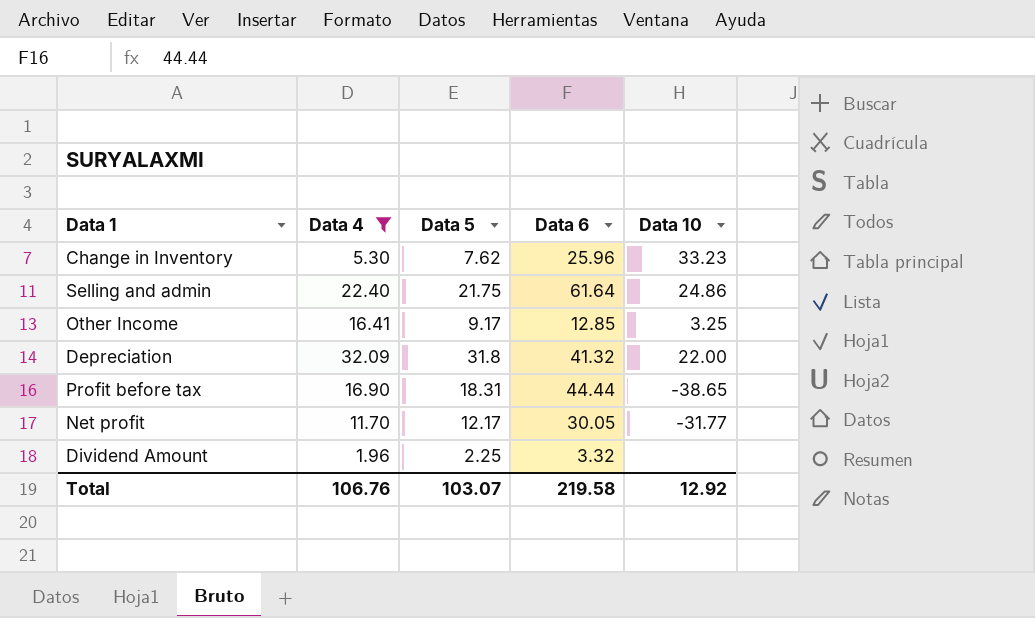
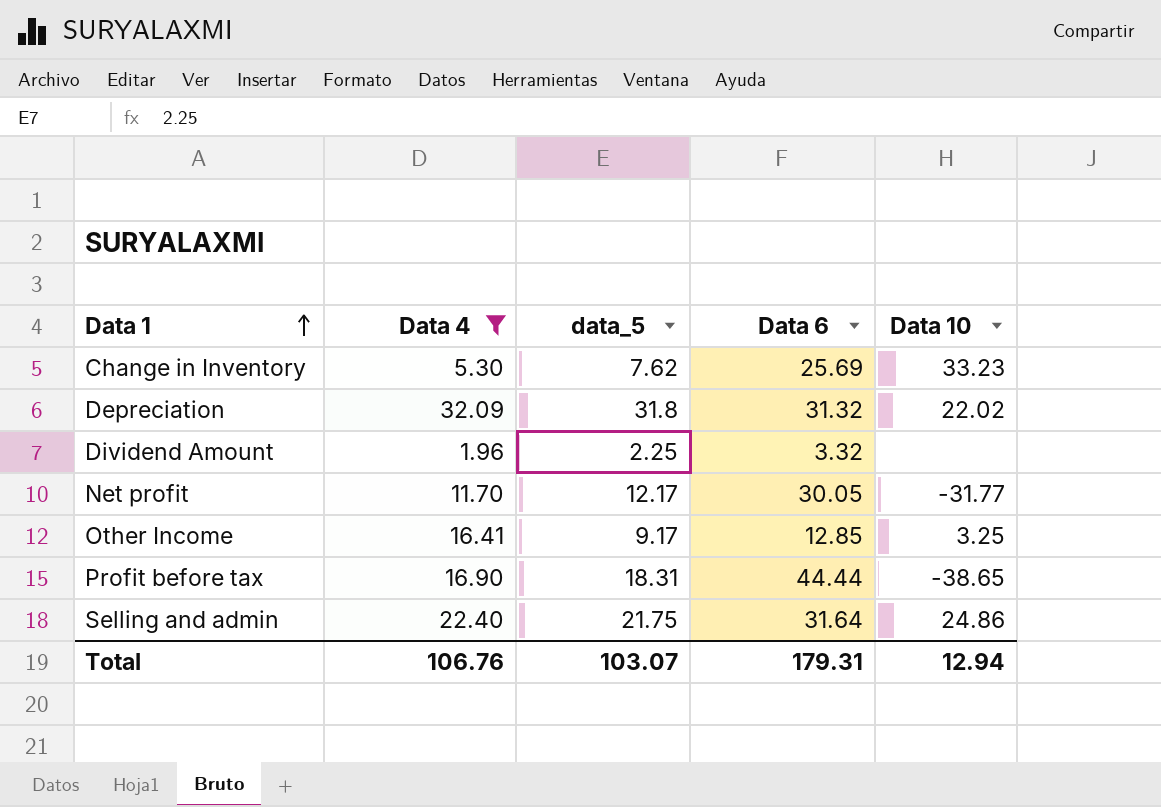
row order: none -> Data 1 ascending
column name: Data 5 -> data_5
Change in Inventory | Data 6: 25.96 -> 25.69
Depreciation | Data 6: 41.32 -> 31.32
Depreciation | Data 10: 22.00 -> 22.02
Selling and admin | Data 6: 61.64 -> 31.64
Total | Data 6: 219.58 -> 179.31
Total | Data 10: 12.92 -> 12.94

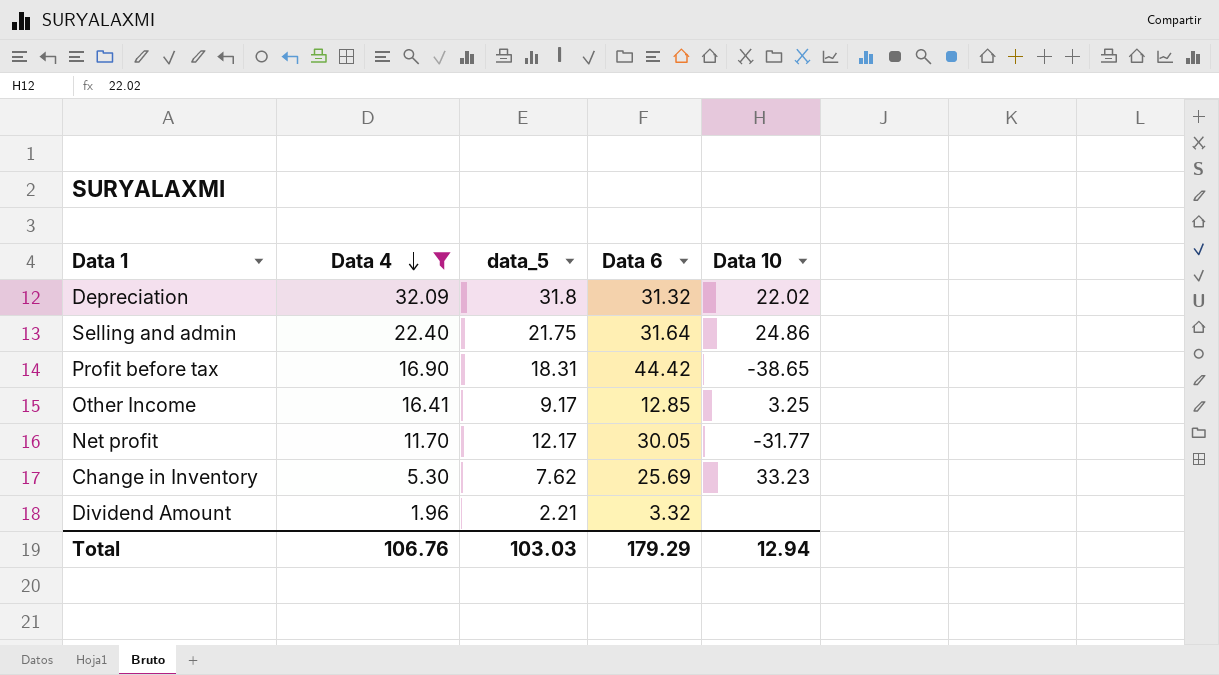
row order: Data 1 ascending -> Data 4 descending
Profit before tax | Data 6: 44.44 -> 44.42
Dividend Amount | data_5: 2.25 -> 2.21
Total | data_5: 103.07 -> 103.03
Total | Data 6: 179.31 -> 179.29

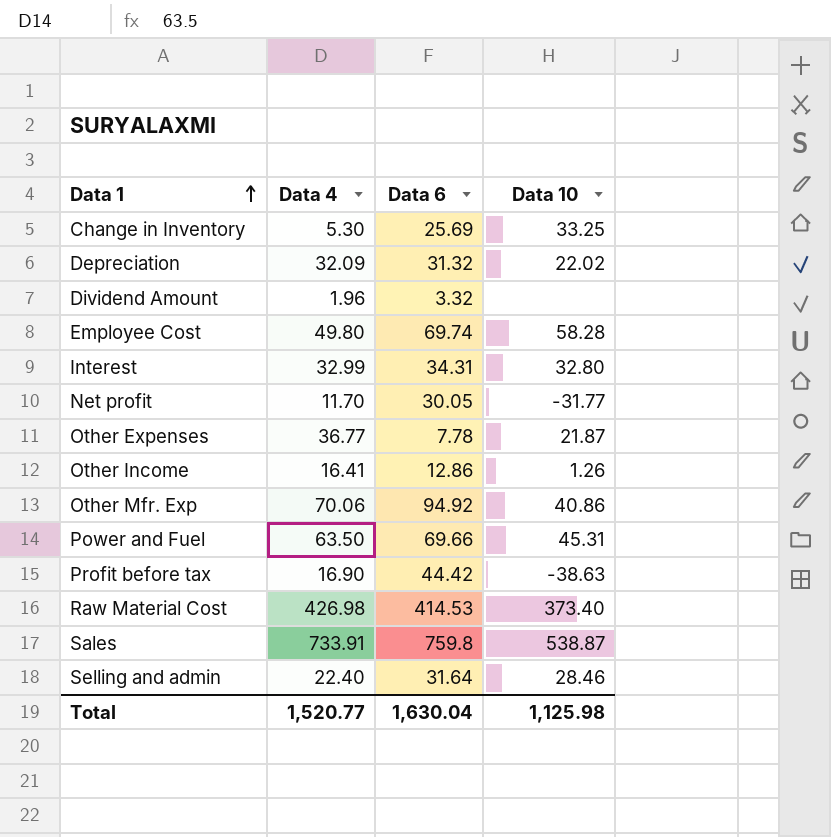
filter: Data 4 <= 32.09 -> none
row order: Data 4 descending -> Data 1 ascending
column data_5 | position: 3 -> none
Change in Inventory | Data 10: 33.23 -> 33.25
Other Income | Data 6: 12.85 -> 12.86
Other Income | Data 10: 3.25 -> 1.26
Profit before tax | Data 10: -38.65 -> -38.63
Selling and admin | Data 10: 24.86 -> 28.46
Total | Data 4: 106.76 -> 1,520.77
Total | Data 6: 179.29 -> 1,630.04
Total | Data 10: 12.94 -> 1,125.98

